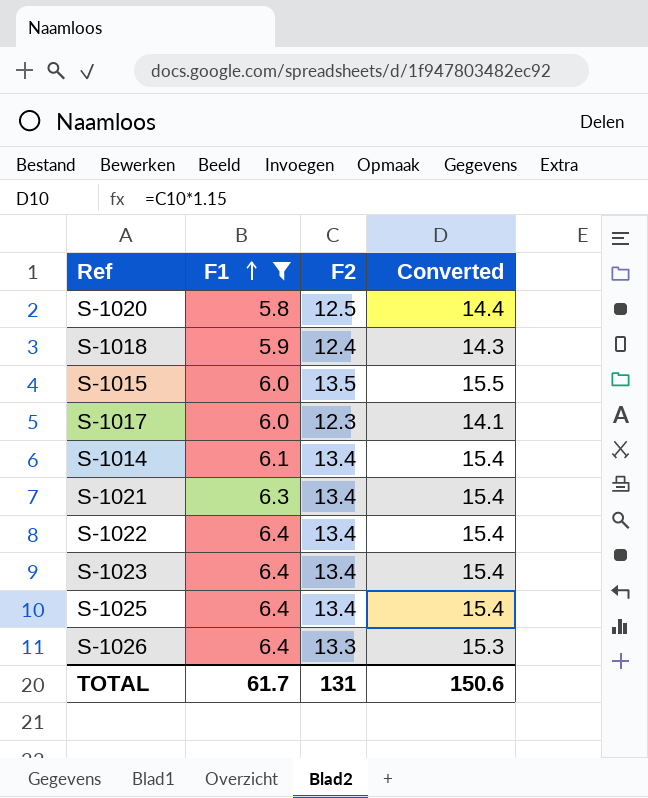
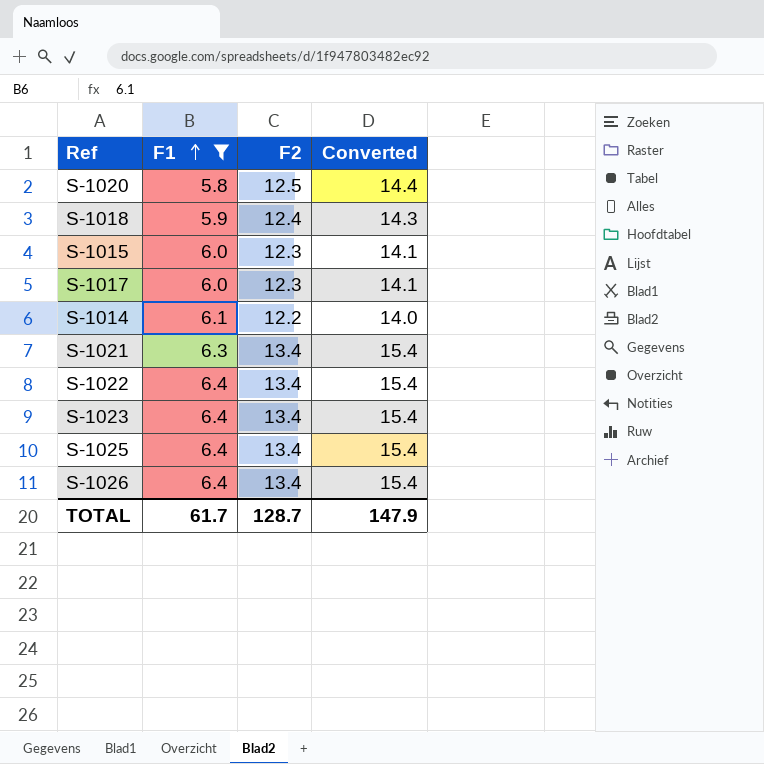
S-1015 | F2: 13.5 -> 12.3
S-1015 | Converted: 15.5 -> 14.1
S-1014 | F2: 13.4 -> 12.2
S-1014 | Converted: 15.4 -> 14.0
S-1026 | F2: 13.3 -> 13.4
S-1026 | Converted: 15.3 -> 15.4
TOTAL | F2: 131 -> 128.7
TOTAL | Converted: 150.6 -> 147.9

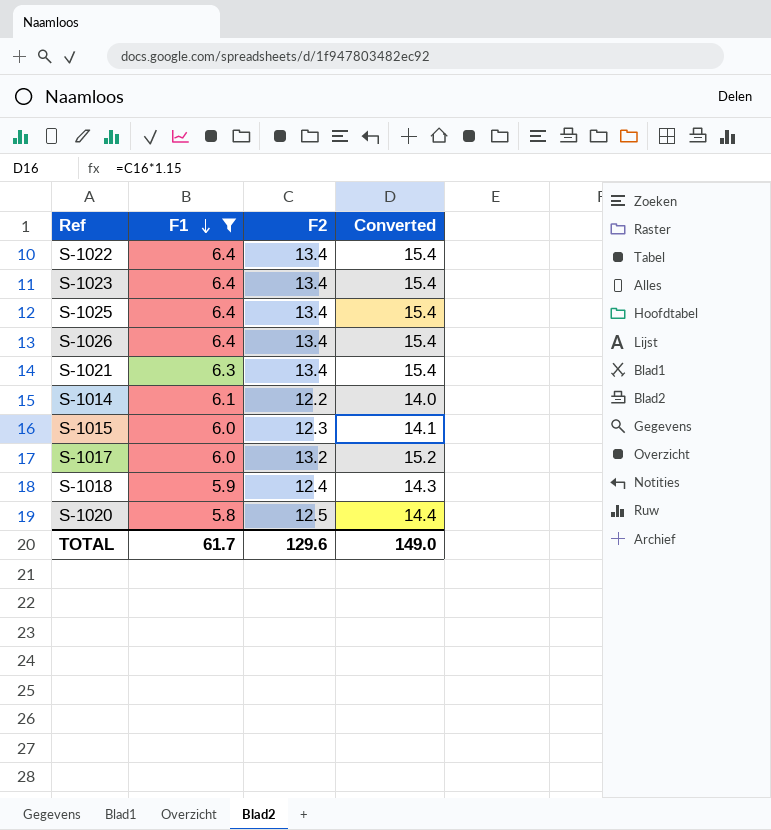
row order: F1 ascending -> F1 descending
S-1017 | F2: 12.3 -> 13.2
S-1017 | Converted: 14.1 -> 15.2
TOTAL | F2: 128.7 -> 129.6
TOTAL | Converted: 147.9 -> 149.0

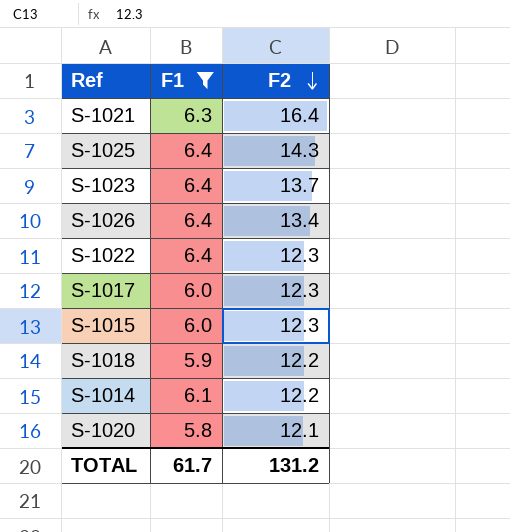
row order: F1 descending -> F2 descending
column Converted | formula: [F2] * 1.15 -> none
S-1021 | F2: 13.4 -> 16.4
S-1025 | F2: 13.4 -> 14.3
S-1023 | F2: 13.4 -> 13.7
S-1022 | F2: 13.4 -> 12.3
S-1017 | F2: 13.2 -> 12.3
S-1018 | F2: 12.4 -> 12.2
S-1020 | F2: 12.5 -> 12.1
TOTAL | F2: 129.6 -> 131.2

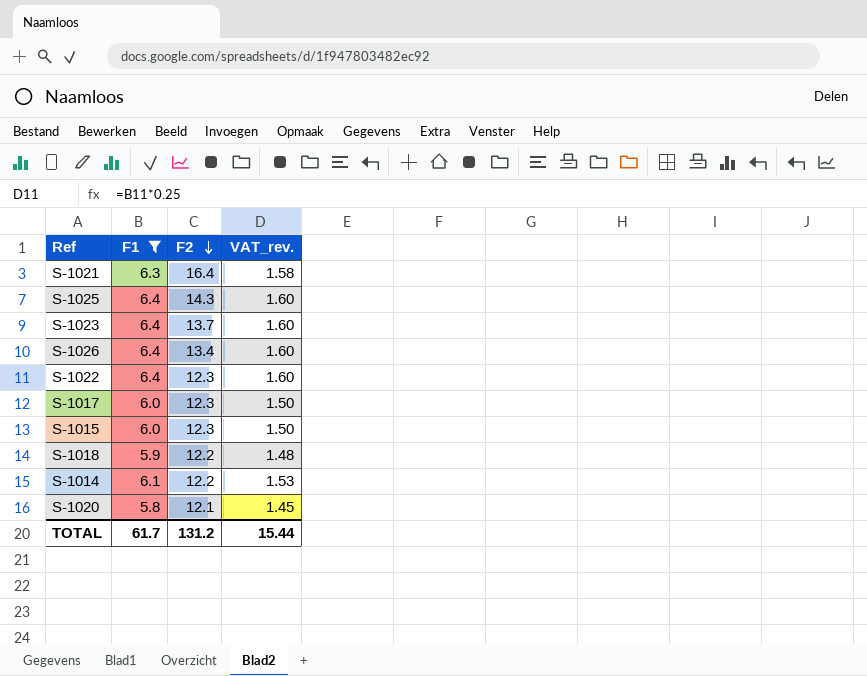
column VAT_rev. | formula: none -> [F1] * 0.25

